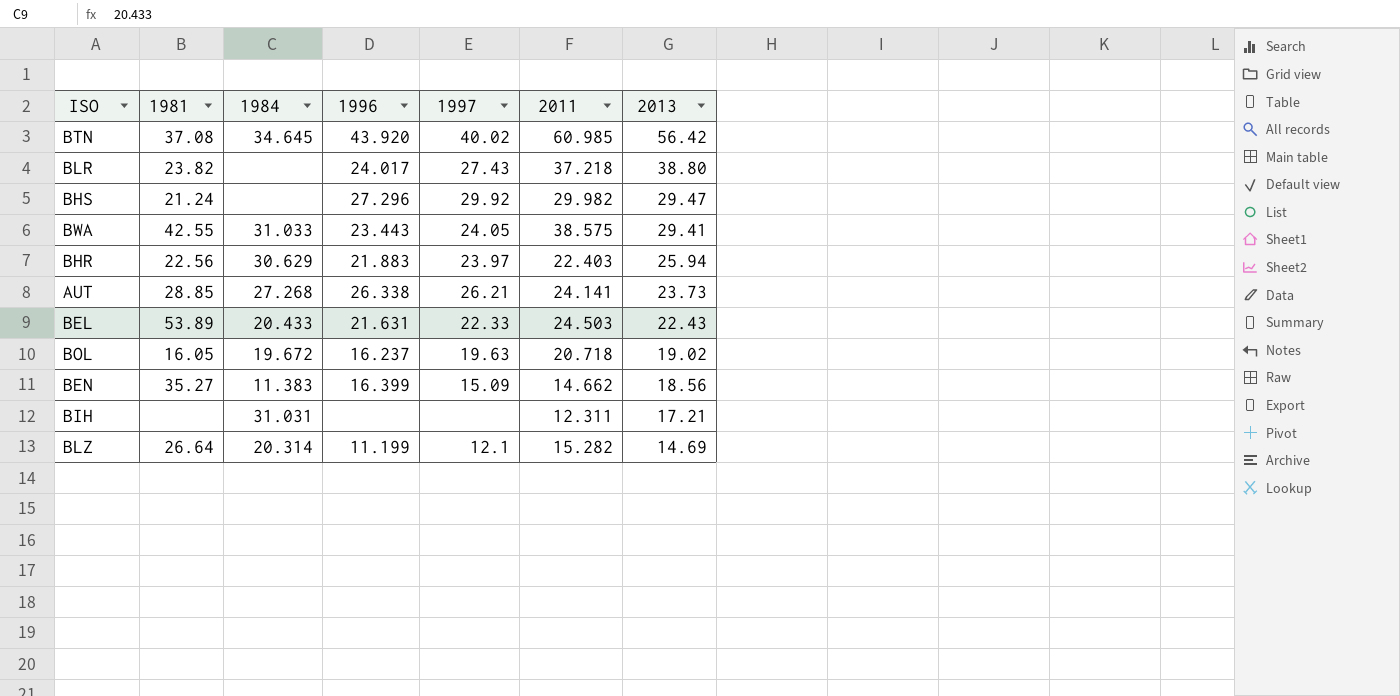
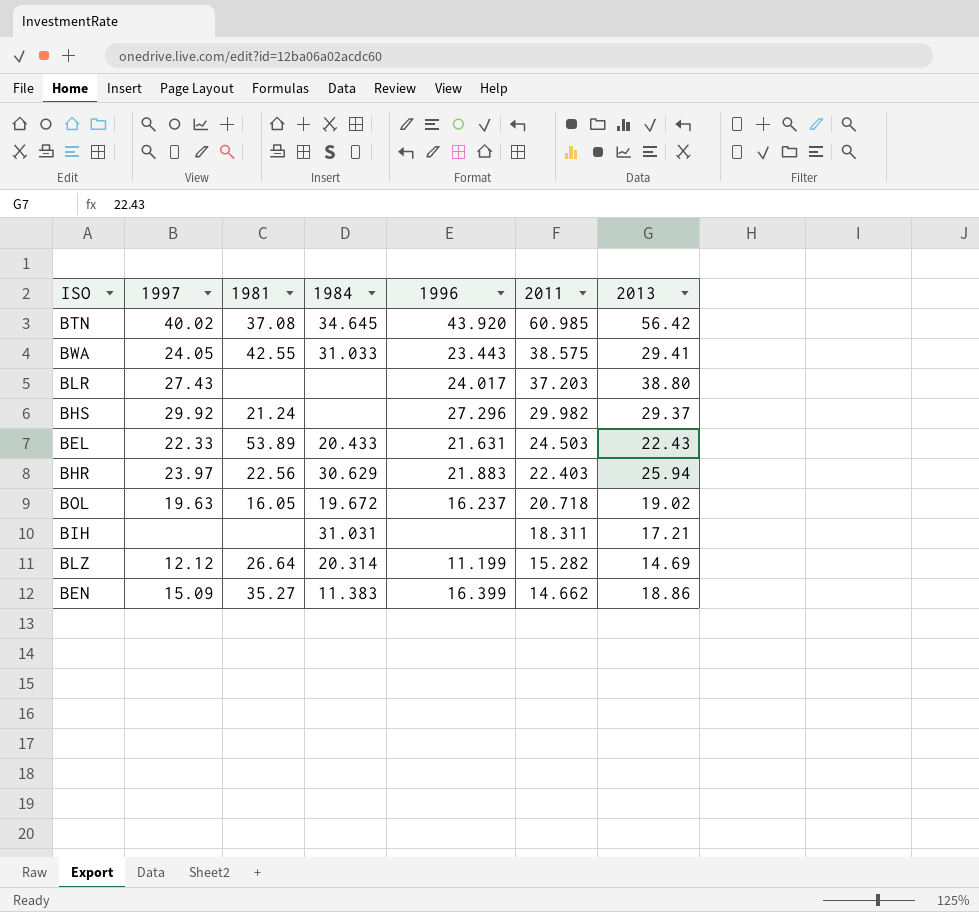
row order: 2013 descending -> 2011 descending
column 1997 | position: 5 -> 2
row AUT: 28.85 | 27.268 | 26.338 | 26.21 | 24.141 | 23.73 -> none
BLR | 1981: 23.82 -> none
BLR | 2011: 37.218 -> 37.203
BHS | 2013: 29.47 -> 29.37
BIH | 2011: 12.311 -> 18.311
BLZ | 1997: 12.1 -> 12.12
BEN | 2013: 18.56 -> 18.86

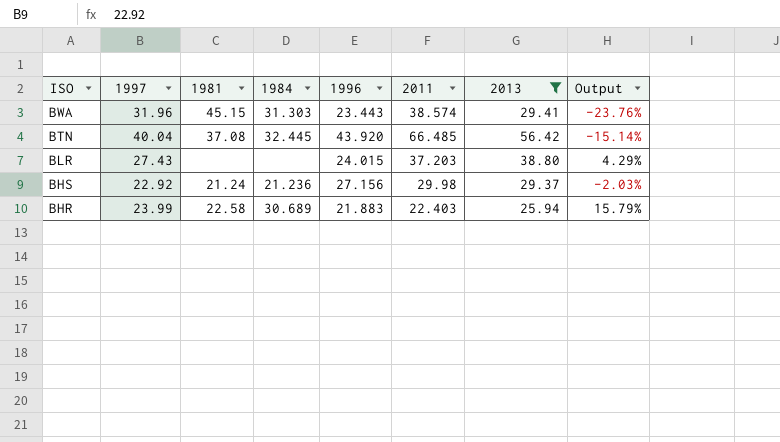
filter: none -> 2013 >= 25.94
row order: 2011 descending -> ISO descending
column Output | formula: none -> ([2013] - [2011]) / [2011]
BWA | 1997: 24.05 -> 31.96
BWA | 1981: 42.55 -> 45.15
BWA | 1984: 31.033 -> 31.303
BWA | 2011: 38.575 -> 38.574
BTN | 1997: 40.02 -> 40.04
BTN | 1984: 34.645 -> 32.445
BTN | 2011: 60.985 -> 66.485
BLR | 1996: 24.017 -> 24.015
BHS | 1997: 29.92 -> 22.92
BHS | 1984: none -> 21.236
BHS | 1996: 27.296 -> 27.156
BHS | 2011: 29.982 -> 29.98
BHR | 1997: 23.97 -> 23.99
BHR | 1981: 22.56 -> 22.58
BHR | 1984: 30.629 -> 30.689

